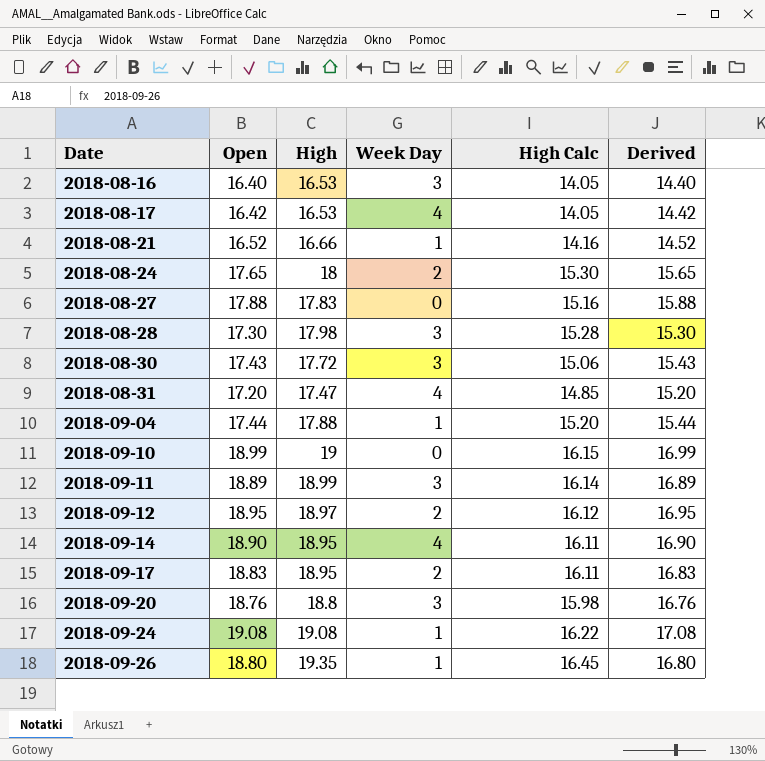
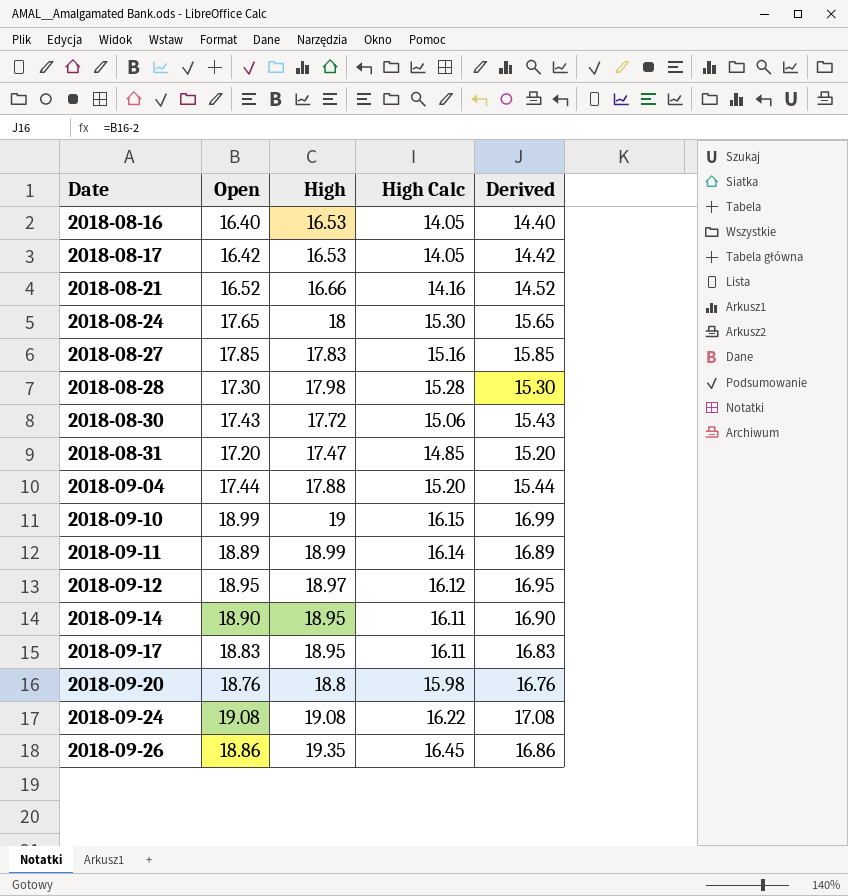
column Week Day | position: 4 -> none
2018-08-27 | Open: 17.88 -> 17.85
2018-08-27 | Derived: 15.88 -> 15.85
2018-09-26 | Open: 18.80 -> 18.86
2018-09-26 | Derived: 16.80 -> 16.86

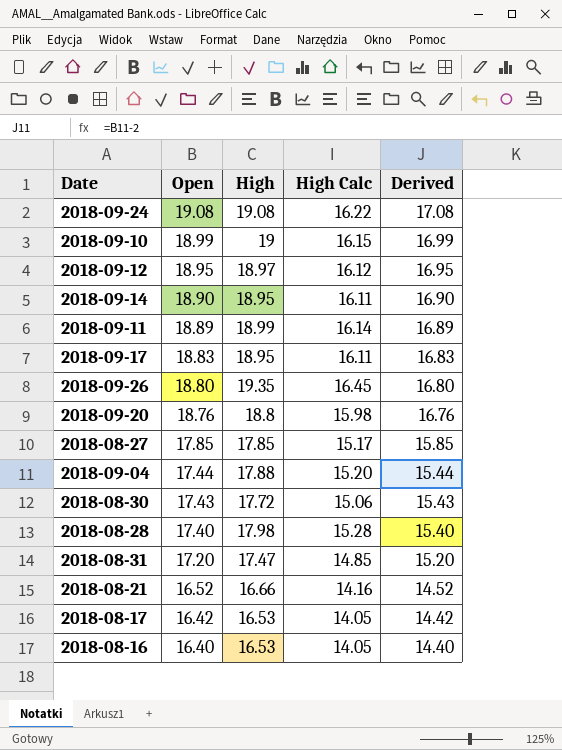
row order: Date ascending -> Open descending
row 2018-08-24: 17.65 | 18 | 15.30 | 15.65 -> none
2018-09-26 | Open: 18.86 -> 18.80
2018-09-26 | Derived: 16.86 -> 16.80
2018-08-27 | High: 17.83 -> 17.85
2018-08-27 | High Calc: 15.16 -> 15.17
2018-08-28 | Open: 17.30 -> 17.40
2018-08-28 | Derived: 15.30 -> 15.40

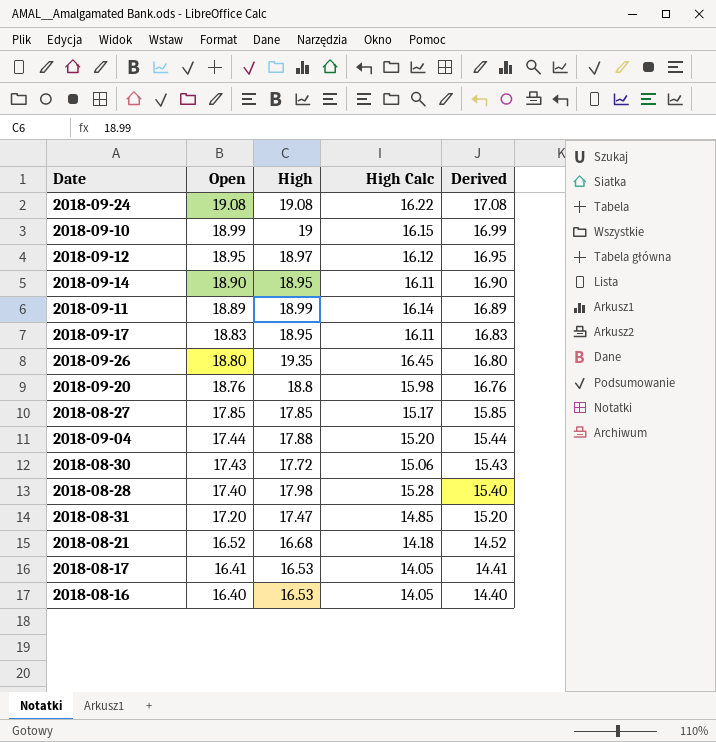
2018-08-21 | High: 16.66 -> 16.68
2018-08-21 | High Calc: 14.16 -> 14.18
2018-08-17 | Open: 16.42 -> 16.41
2018-08-17 | Derived: 14.42 -> 14.41

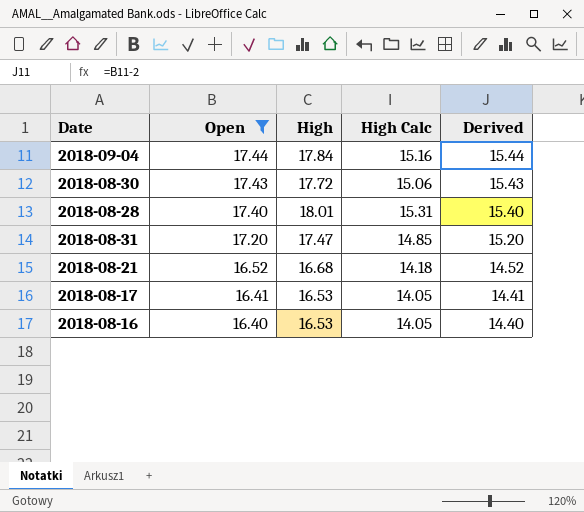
filter: none -> Open <= 17.44
2018-09-04 | High: 17.88 -> 17.84
2018-09-04 | High Calc: 15.20 -> 15.16
2018-08-28 | High: 17.98 -> 18.01
2018-08-28 | High Calc: 15.28 -> 15.31

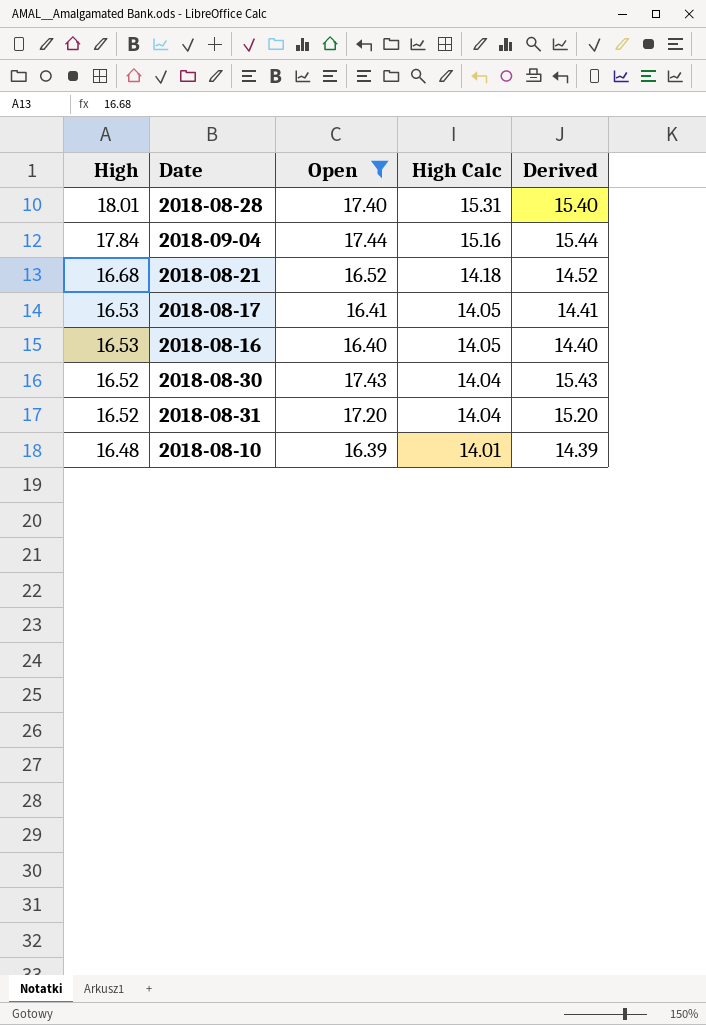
row order: Open descending -> High descending
column High | position: 3 -> 1
2018-08-30 | High: 17.72 -> 16.52
2018-08-30 | High Calc: 15.06 -> 14.04
2018-08-31 | High: 17.47 -> 16.52
2018-08-31 | High Calc: 14.85 -> 14.04
row 2018-08-10: none -> 16.48 | 16.39 | 14.01 | 14.39

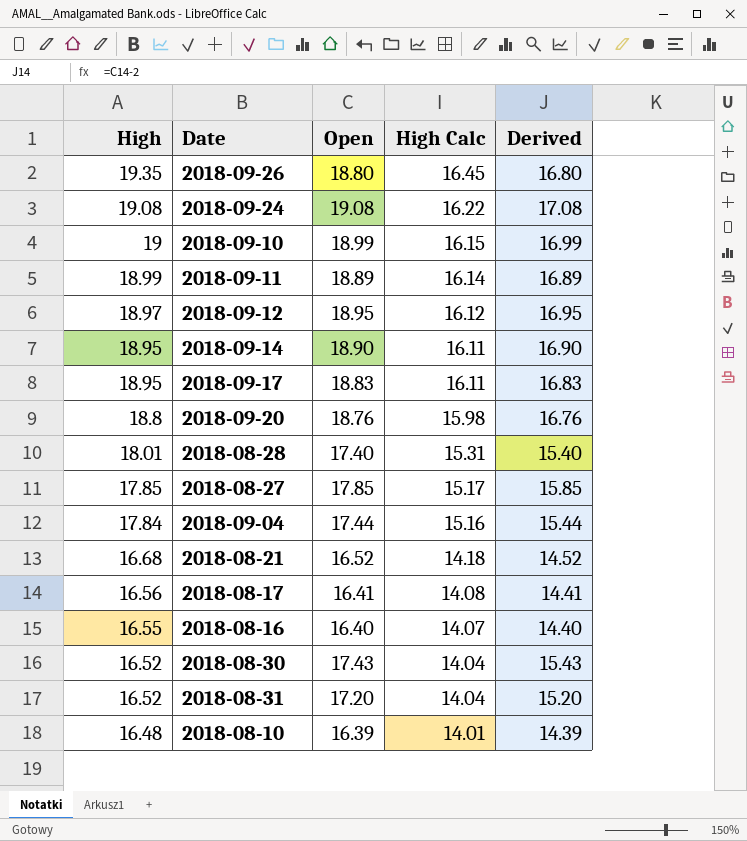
filter: Open <= 17.44 -> none
2018-08-17 | High: 16.53 -> 16.56
2018-08-17 | High Calc: 14.05 -> 14.08
2018-08-16 | High: 16.53 -> 16.55
2018-08-16 | High Calc: 14.05 -> 14.07

